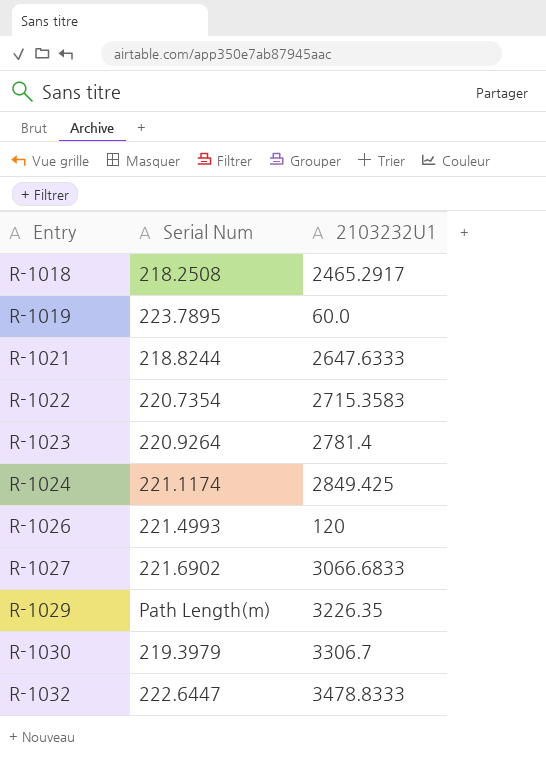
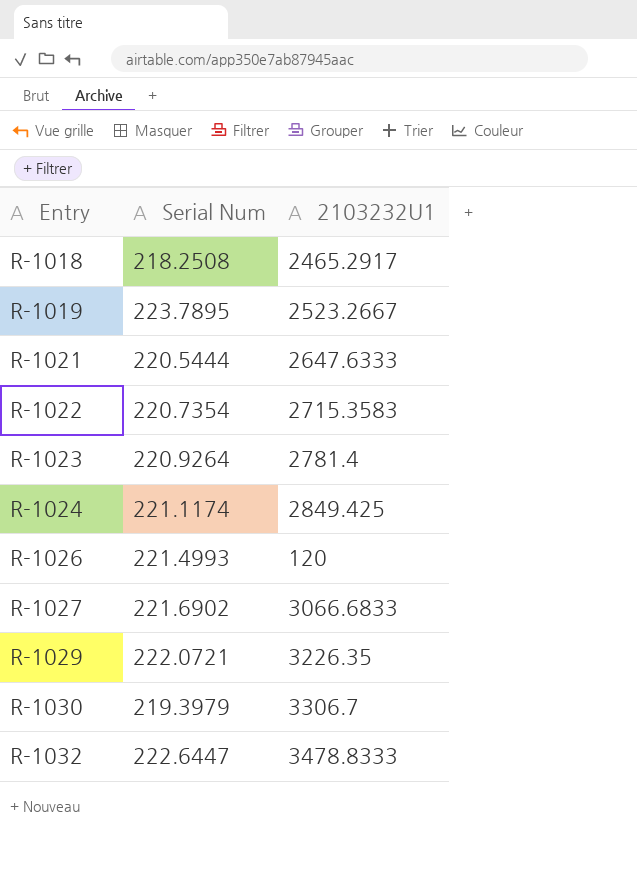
R-1019 | 2103232U1: 60.0 -> 2523.2667
R-1021 | Serial Num: 218.8244 -> 220.5444
R-1029 | Serial Num: Path Length(m) -> 222.0721

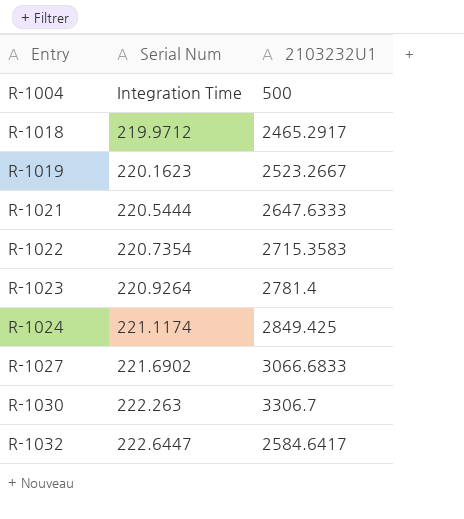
row R-1026: 221.4993 | 120 -> none
row R-1029: 222.0721 | 3226.35 -> none
row R-1004: none -> Integration Time | 500
R-1018 | Serial Num: 218.2508 -> 219.9712
R-1019 | Serial Num: 223.7895 -> 220.1623
R-1030 | Serial Num: 219.3979 -> 222.263
R-1032 | 2103232U1: 3478.8333 -> 2584.6417

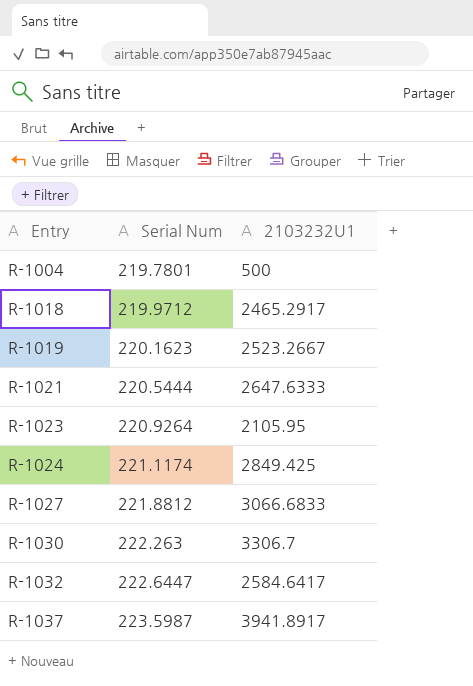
row R-1022: 220.7354 | 2715.3583 -> none
R-1004 | Serial Num: Integration Time -> 219.7801
R-1023 | 2103232U1: 2781.4 -> 2105.95
R-1027 | Serial Num: 221.6902 -> 221.8812
row R-1037: none -> 223.5987 | 3941.8917

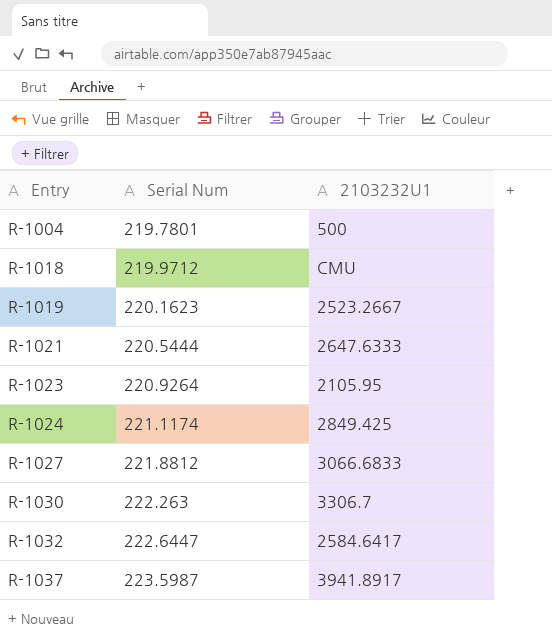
R-1018 | 2103232U1: 2465.2917 -> CMU

